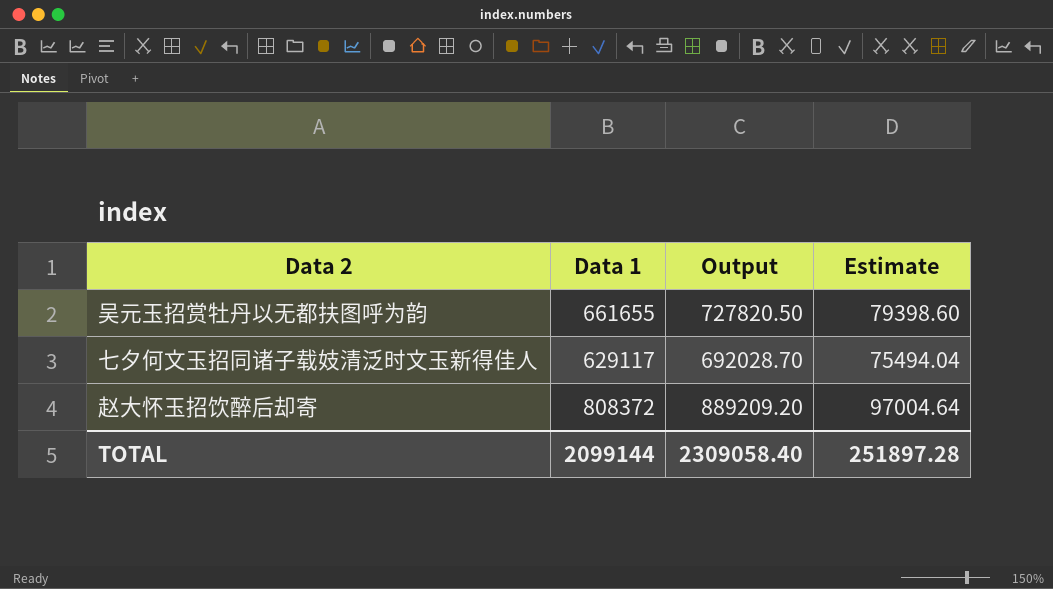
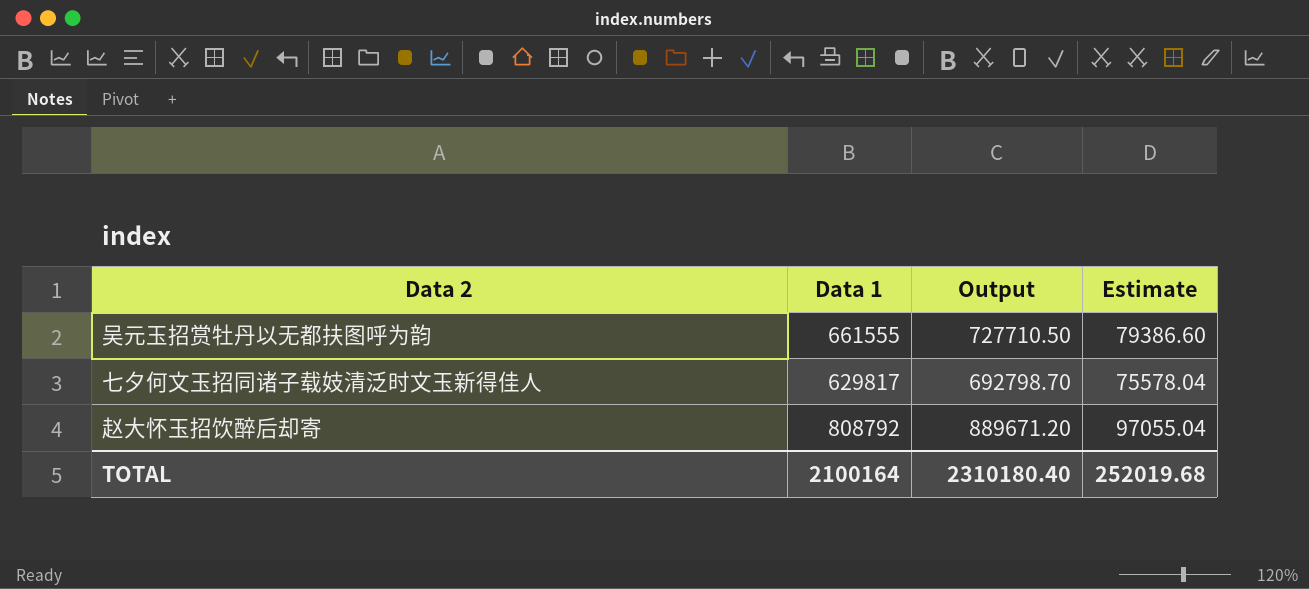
吴元玉招赏牡丹以无都扶图呼为韵 | Data 1: 661655 -> 661555
吴元玉招赏牡丹以无都扶图呼为韵 | Output: 727820.50 -> 727710.50
吴元玉招赏牡丹以无都扶图呼为韵 | Estimate: 79398.60 -> 79386.60
七夕何文玉招同诸子载妓清泛时文玉新得佳人 | Data 1: 629117 -> 629817
七夕何文玉招同诸子载妓清泛时文玉新得佳人 | Output: 692028.70 -> 692798.70
七夕何文玉招同诸子载妓清泛时文玉新得佳人 | Estimate: 75494.04 -> 75578.04
赵大怀玉招饮醉后却寄 | Data 1: 808372 -> 808792
赵大怀玉招饮醉后却寄 | Output: 889209.20 -> 889671.20
赵大怀玉招饮醉后却寄 | Estimate: 97004.64 -> 97055.04
TOTAL | Data 1: 2099144 -> 2100164
TOTAL | Output: 2309058.40 -> 2310180.40
TOTAL | Estimate: 251897.28 -> 252019.68

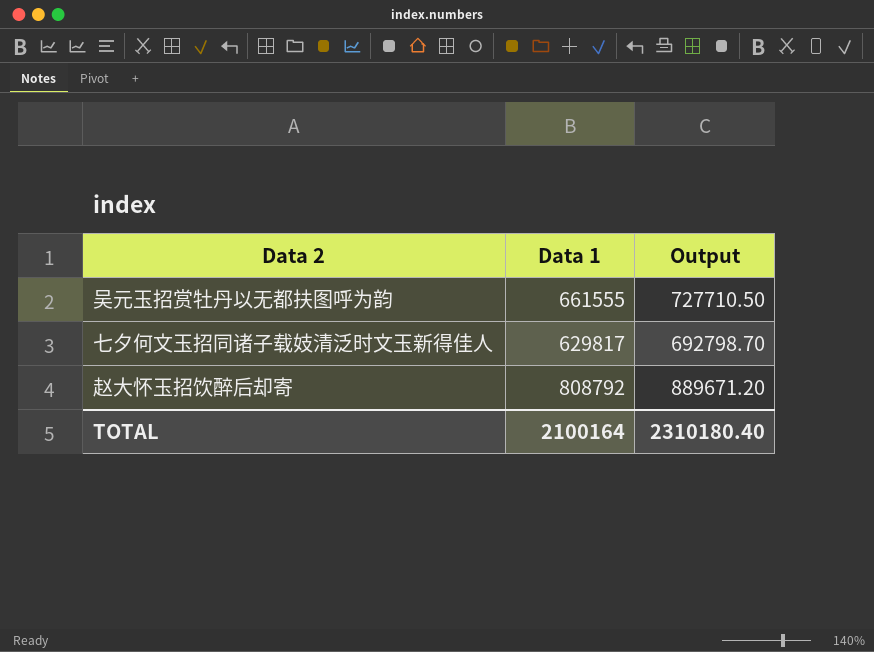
column Estimate | formula: [Data 1] * 0.12 -> none

